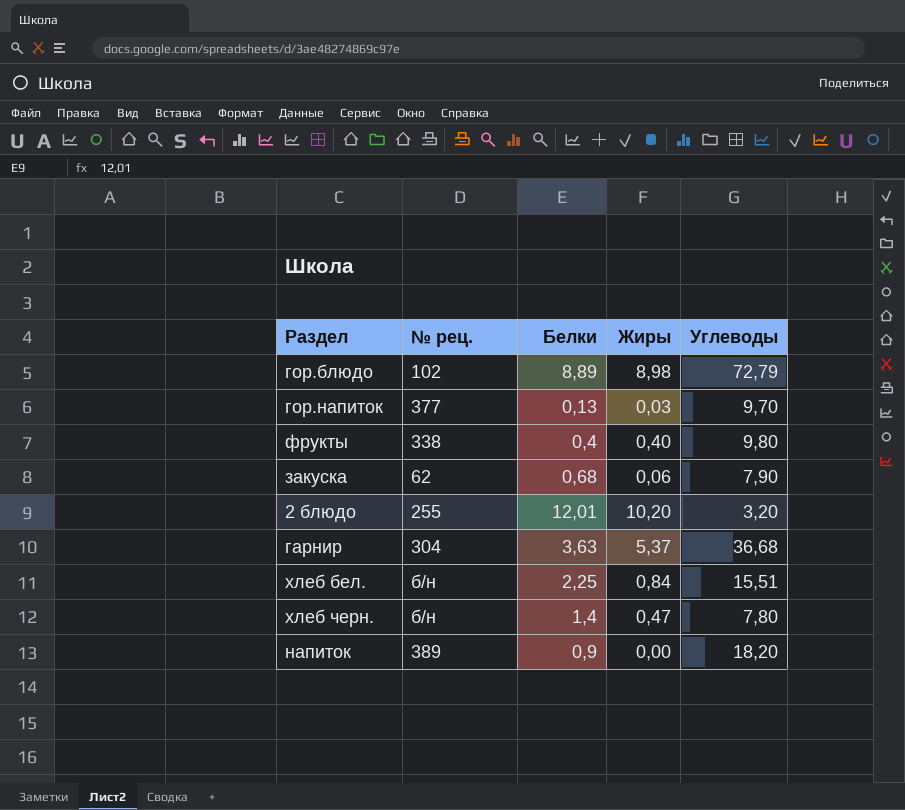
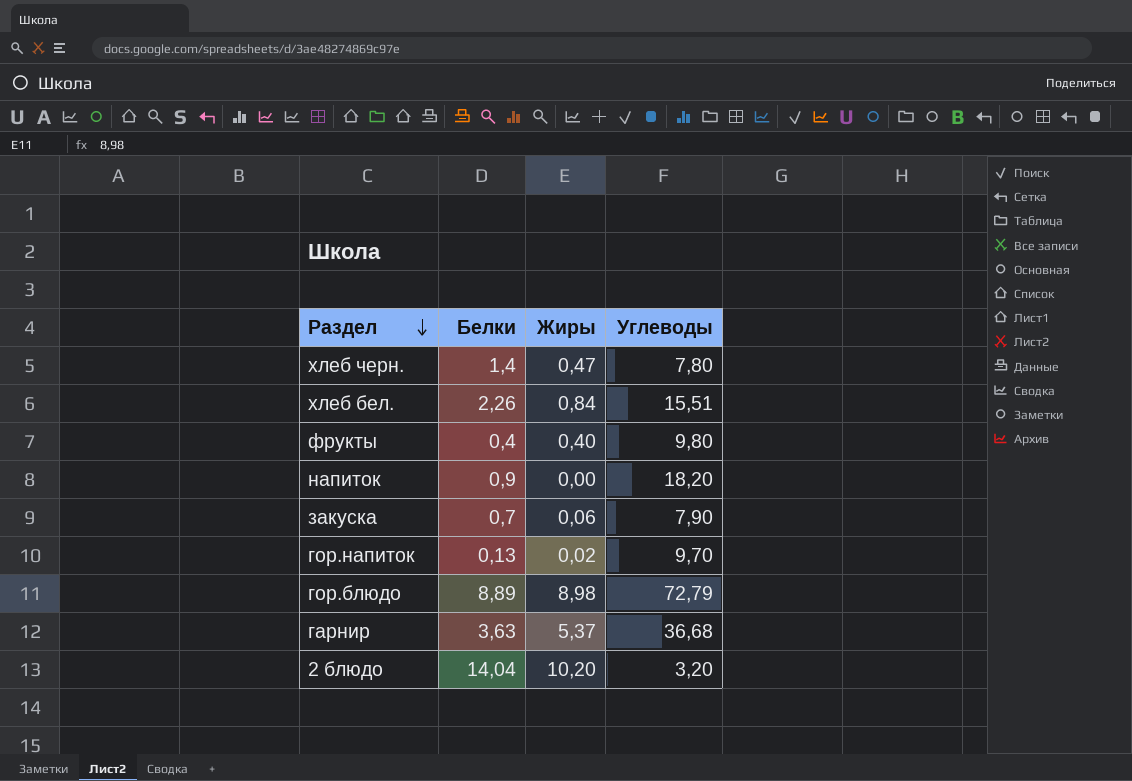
row order: none -> Раздел descending
column № рец. | position: 2 -> none
хлеб бел. | Белки: 2,25 -> 2,26
закуска | Белки: 0,68 -> 0,7
гор.напиток | Жиры: 0,03 -> 0,02
2 блюдо | Белки: 12,01 -> 14,04

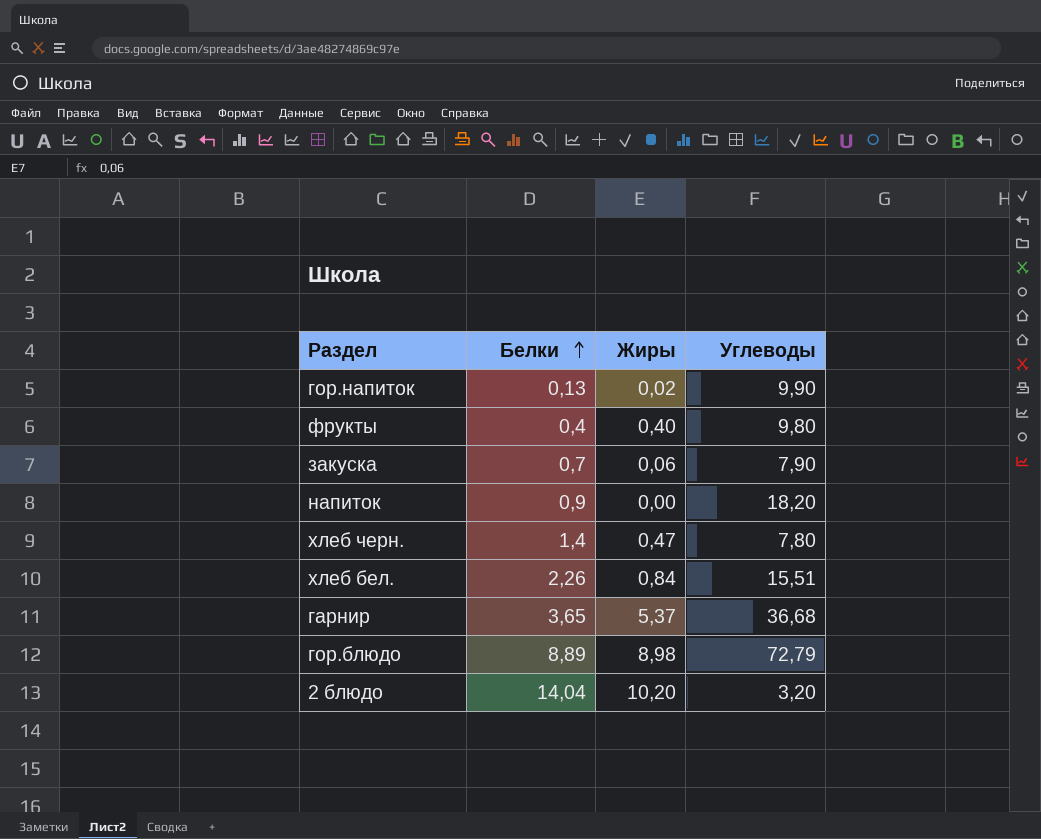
row order: Раздел descending -> Белки ascending
гор.напиток | Углеводы: 9,70 -> 9,90
гарнир | Белки: 3,63 -> 3,65

